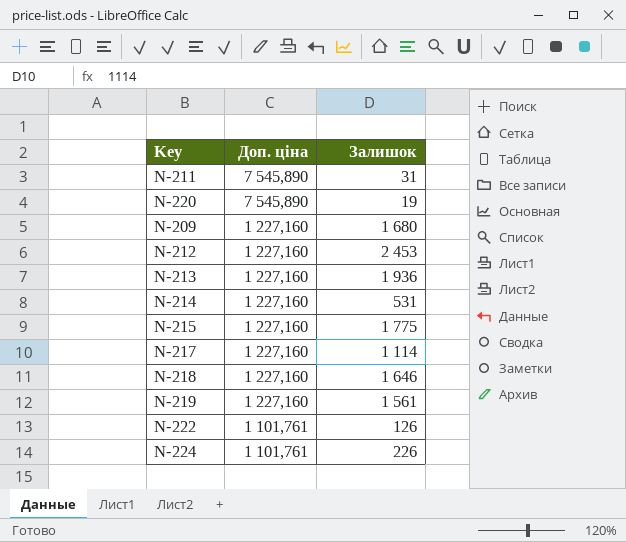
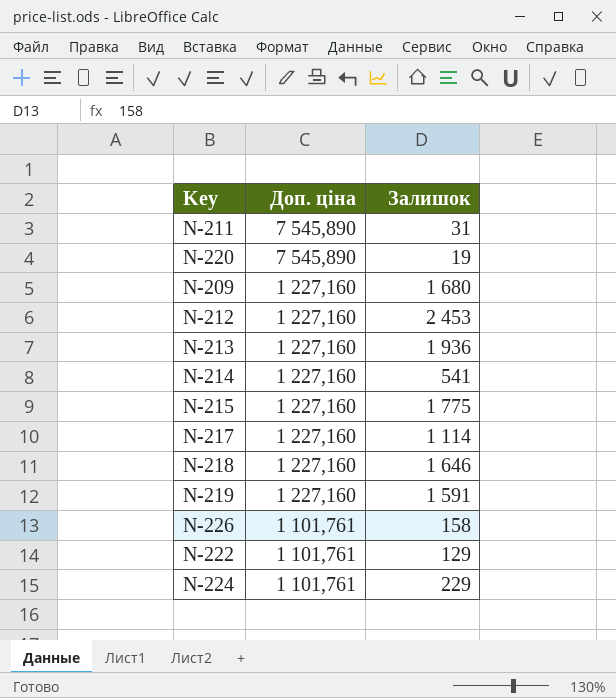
N-214 | Залишок: 531 -> 541
N-219 | Залишок: 1 561 -> 1 591
row N-226: none -> 1 101,761 | 158
N-222 | Залишок: 126 -> 129
N-224 | Залишок: 226 -> 229

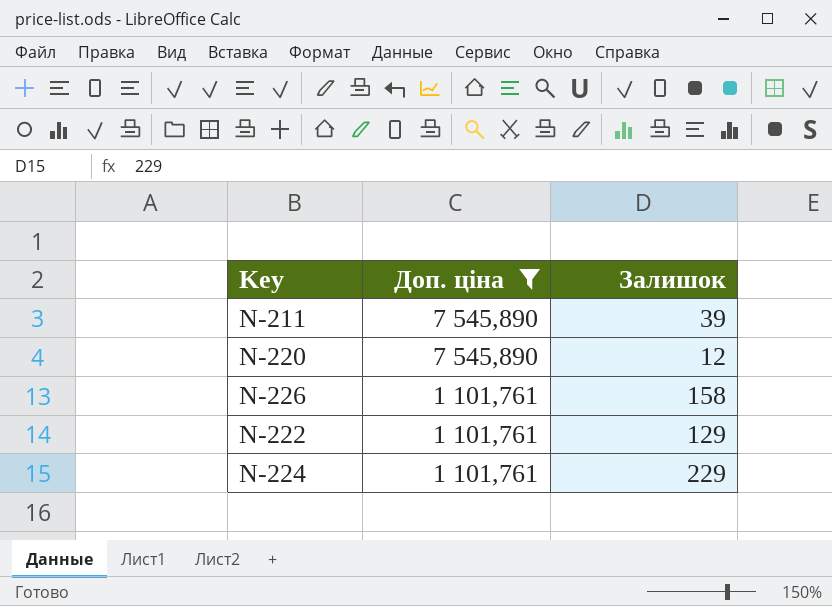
filter: none -> Доп. ціна != 1 227,160
N-211 | Залишок: 31 -> 39
N-220 | Залишок: 19 -> 12

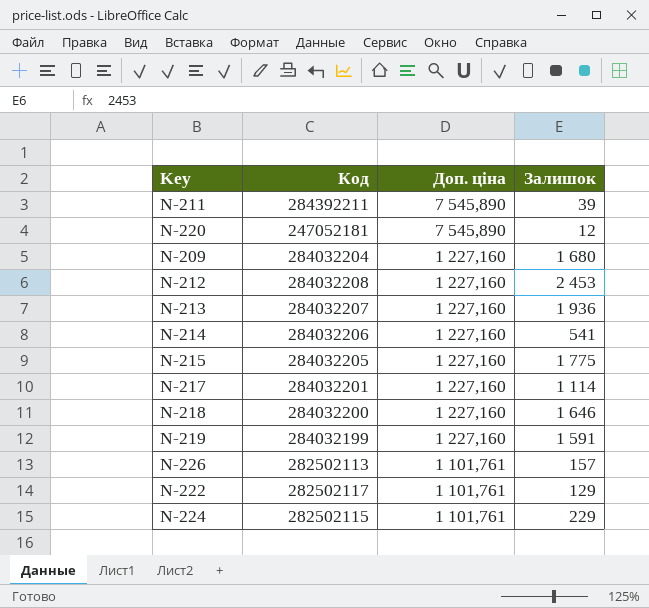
filter: Доп. ціна != 1 227,160 -> none
column Код | position: none -> 2
N-226 | Залишок: 158 -> 157

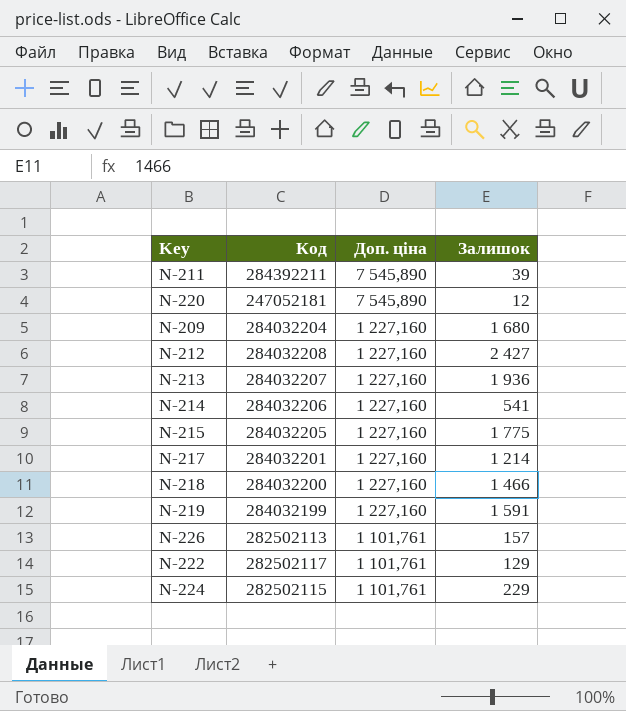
N-212 | Залишок: 2 453 -> 2 427
N-217 | Залишок: 1 114 -> 1 214
N-218 | Залишок: 1 646 -> 1 466

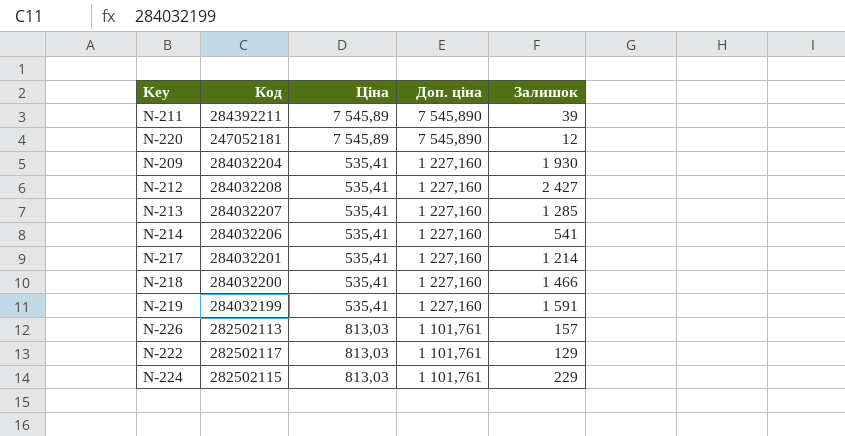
column Ціна | position: none -> 3
row N-215: 284032205 | 1 227,160 | 1 775 -> none
N-209 | Залишок: 1 680 -> 1 930
N-213 | Залишок: 1 936 -> 1 285

